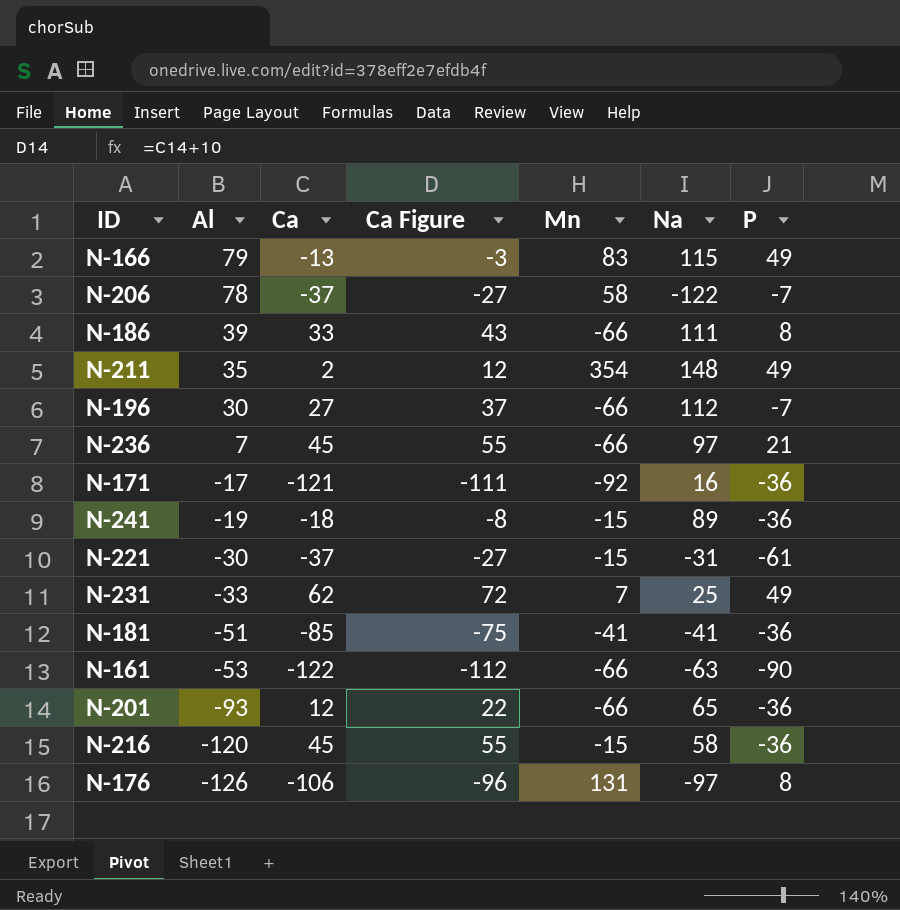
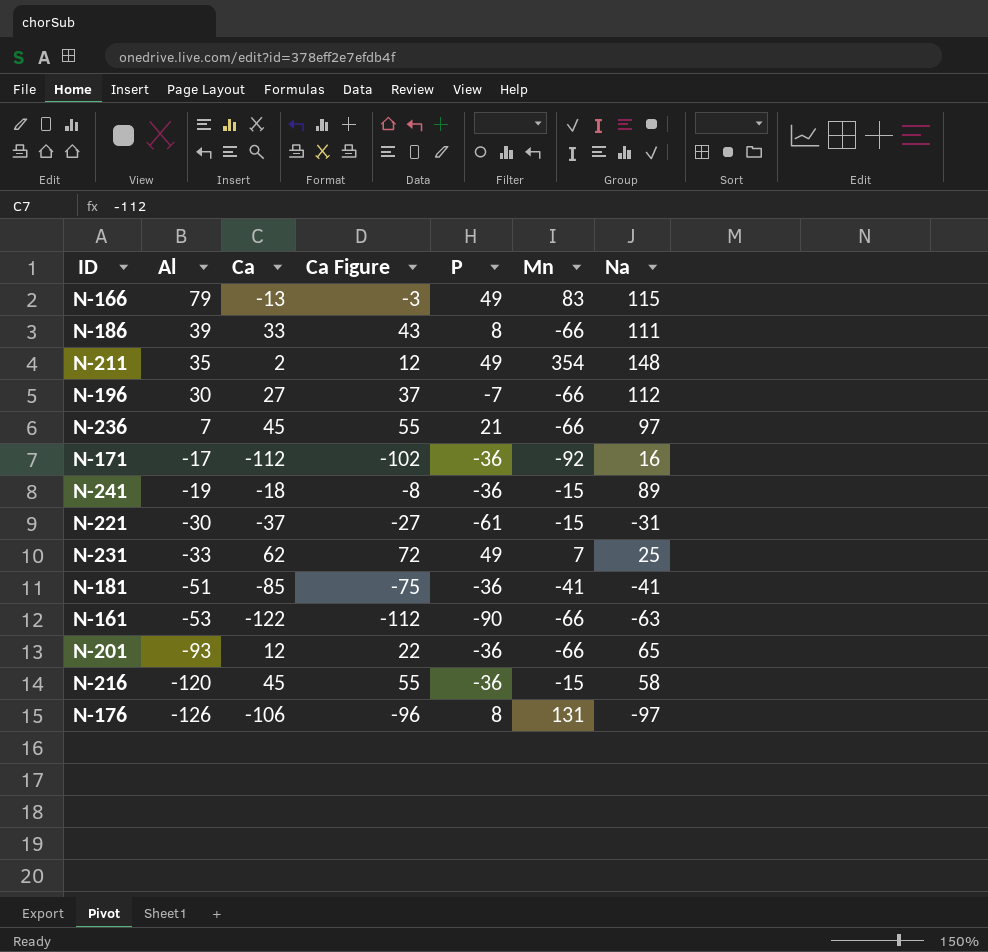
column P | position: 7 -> 5
row N-206: 78 | -37 | -27 | 58 | -122 | -7 -> none
N-171 | Ca: -121 -> -112
N-171 | Ca Figure: -111 -> -102

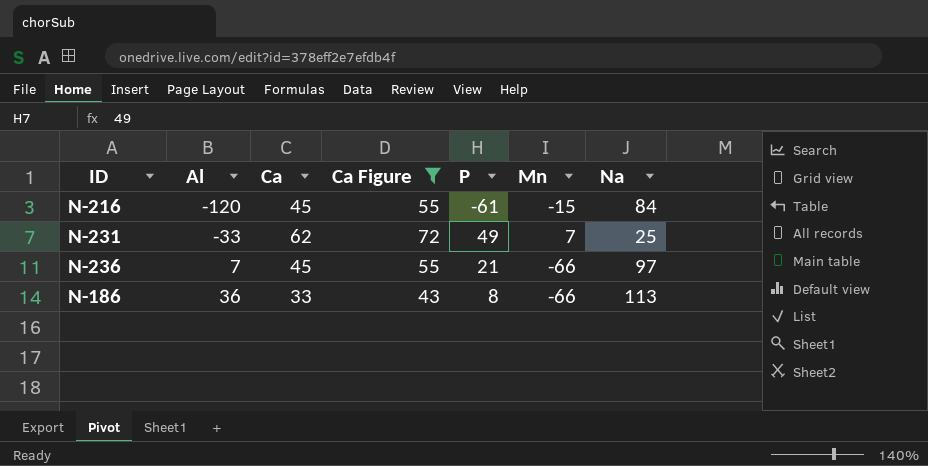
filter: none -> Ca Figure >= 43
row order: Al descending -> Al ascending
N-216 | P: -36 -> -61
N-216 | Na: 58 -> 84
N-186 | Al: 39 -> 36
N-186 | Na: 111 -> 113

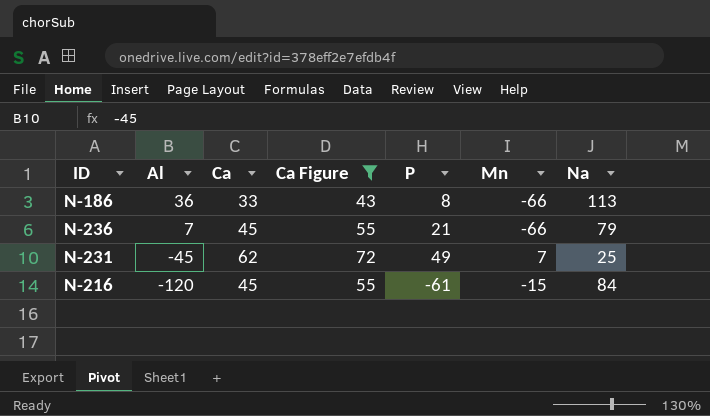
row order: Al ascending -> Al descending
N-236 | Na: 97 -> 79
N-231 | Al: -33 -> -45

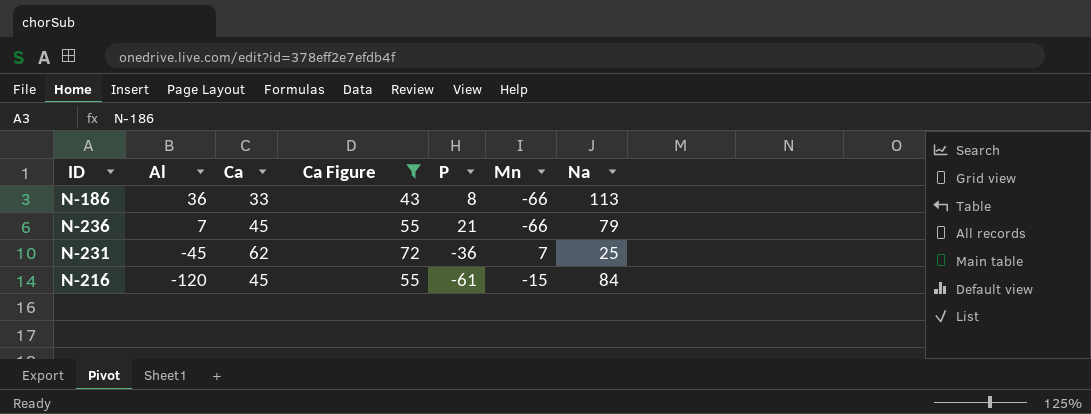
N-231 | P: 49 -> -36

